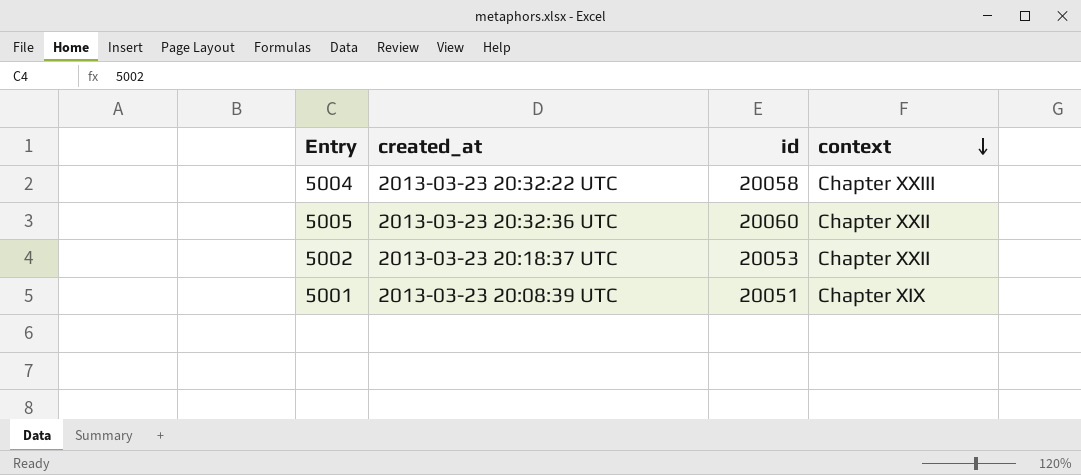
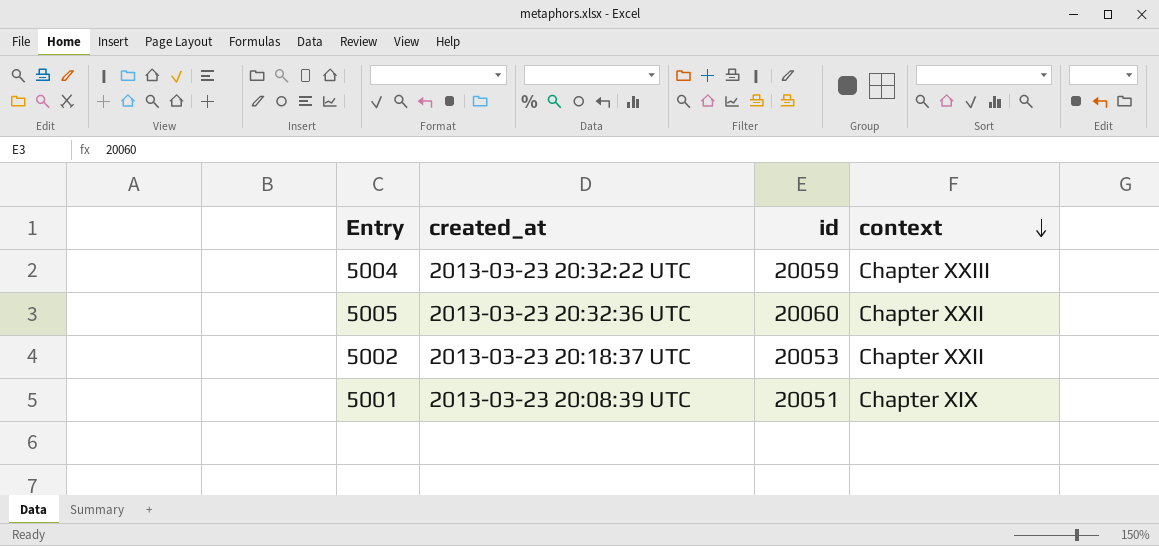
5004 | id: 20058 -> 20059

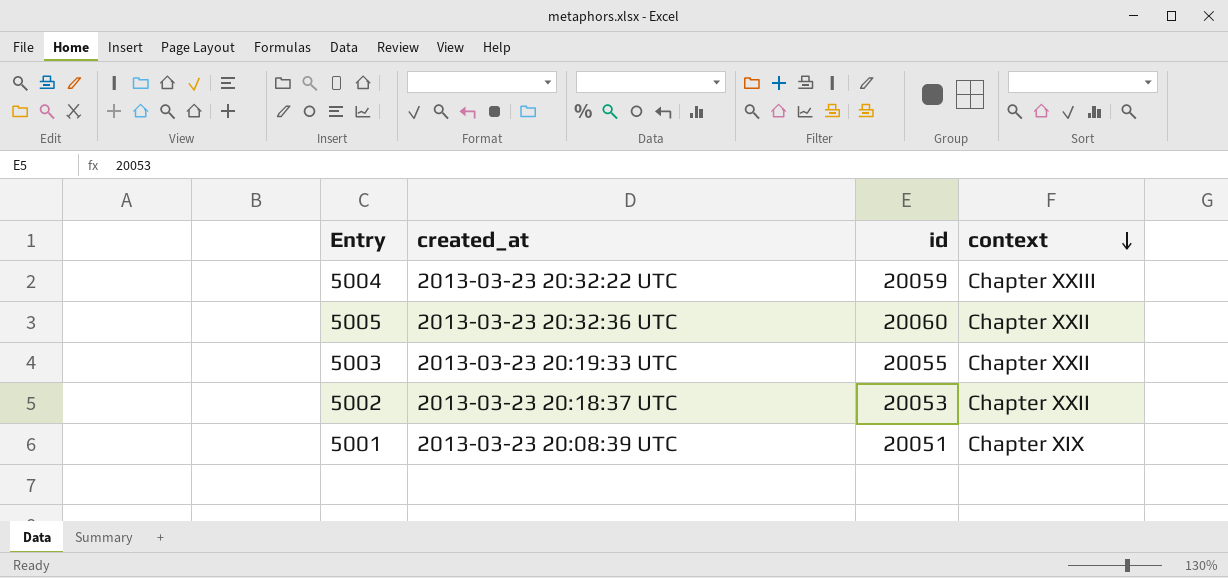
row 5003: none -> 2013-03-23 20:19:33 UTC | 20055 | Chapter XXII

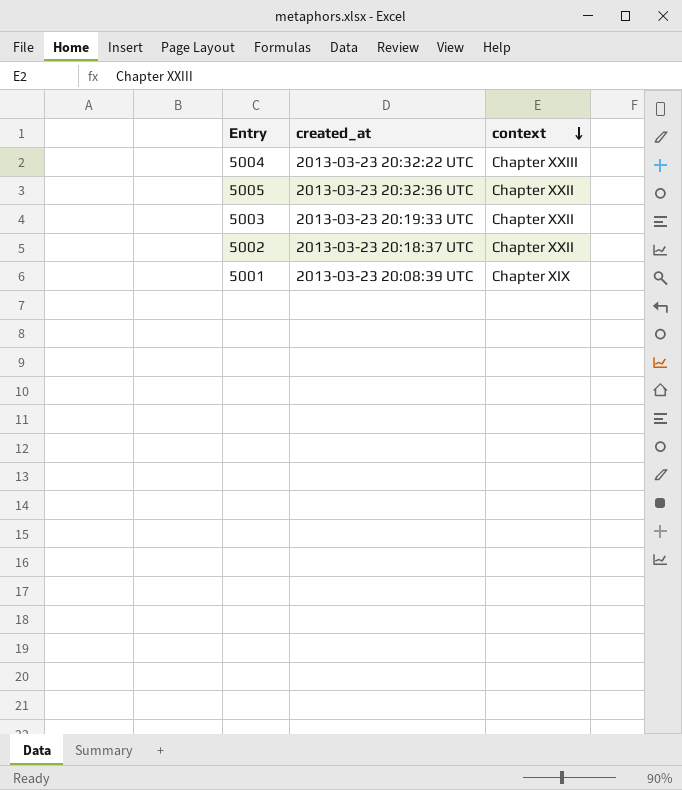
column id | position: 3 -> none

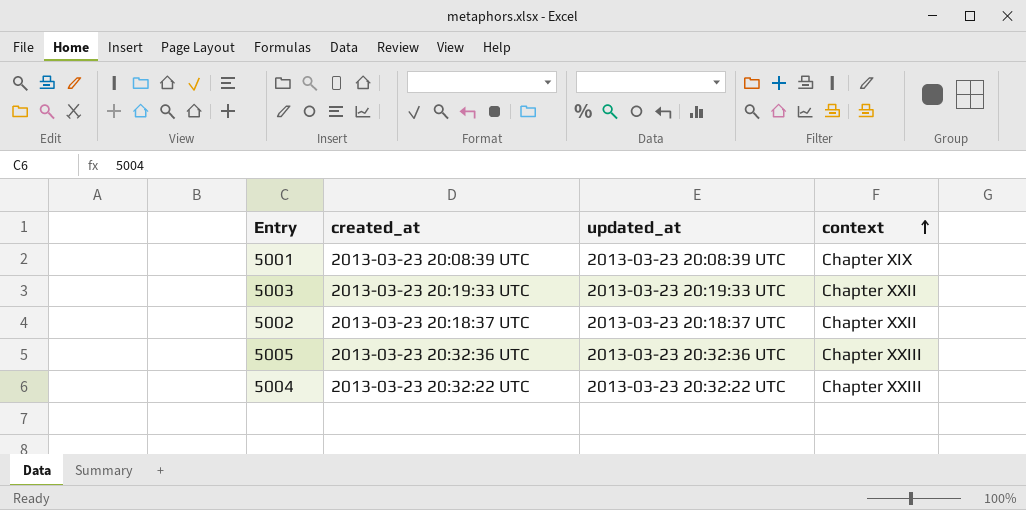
row order: context descending -> context ascending
column updated_at | position: none -> 3
5005 | context: Chapter XXII -> Chapter XXIII

